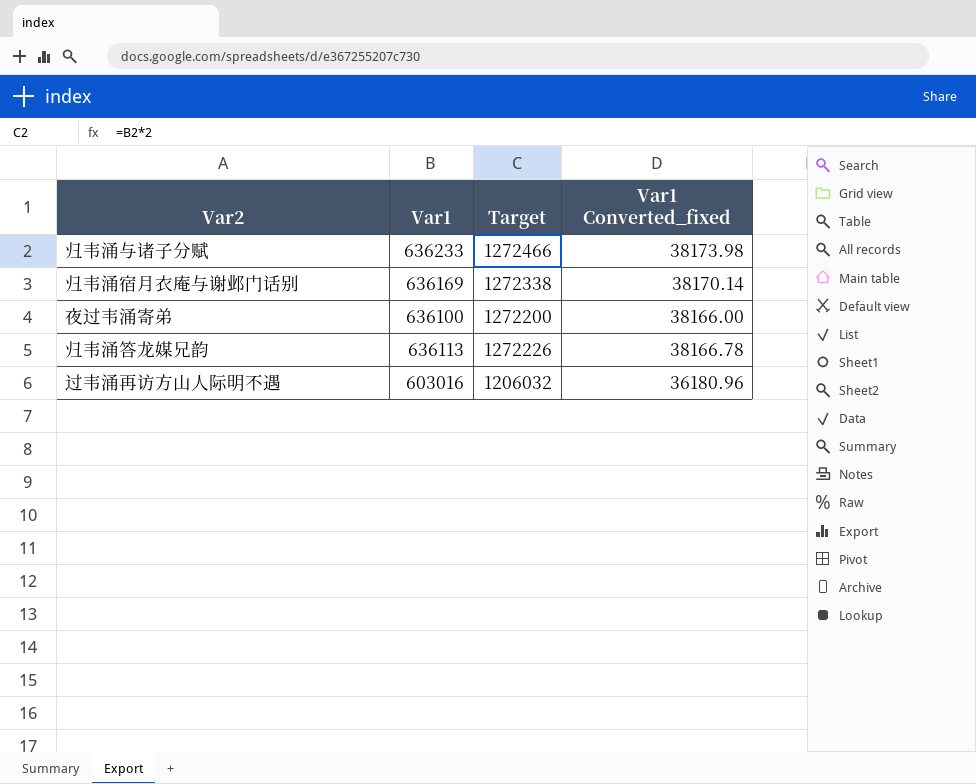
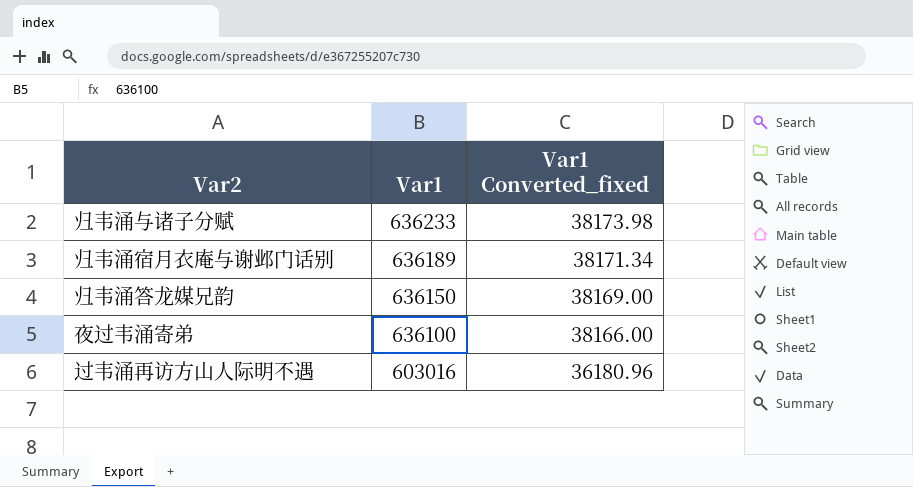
row order: none -> Var1 descending
column Target | formula: [Var1] * 2 -> none
归韦涌宿月衣庵与谢邺门话别 | Var1: 636169 -> 636189
归韦涌宿月衣庵与谢邺门话别 | Var1 Converted_fixed: 38170.14 -> 38171.34
归韦涌答龙媒兄韵 | Var1: 636113 -> 636150
归韦涌答龙媒兄韵 | Var1 Converted_fixed: 38166.78 -> 38169.00

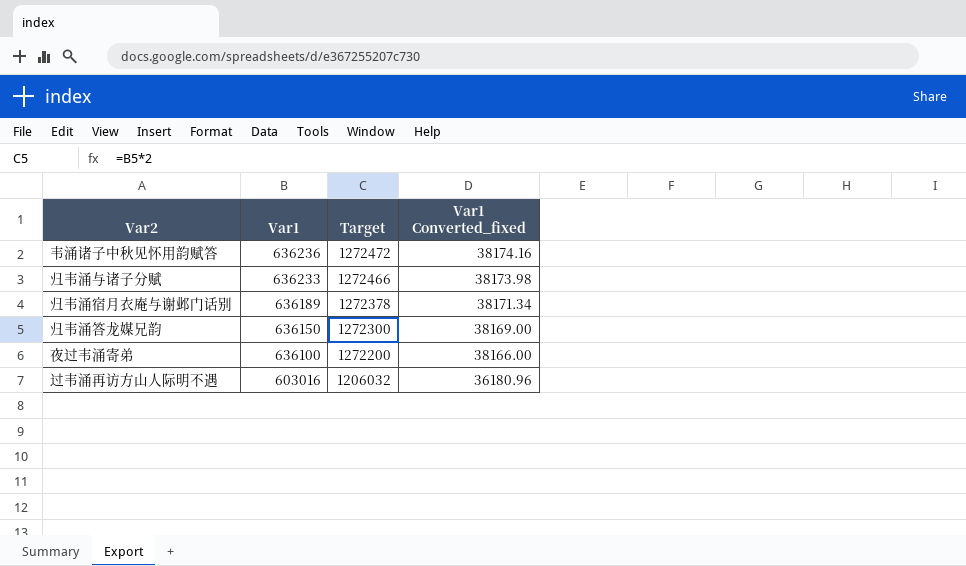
column Target | formula: none -> [Var1] * 2
row 韦涌诸子中秋见怀用韵赋答: none -> 636236 | 1272472 | 38174.16

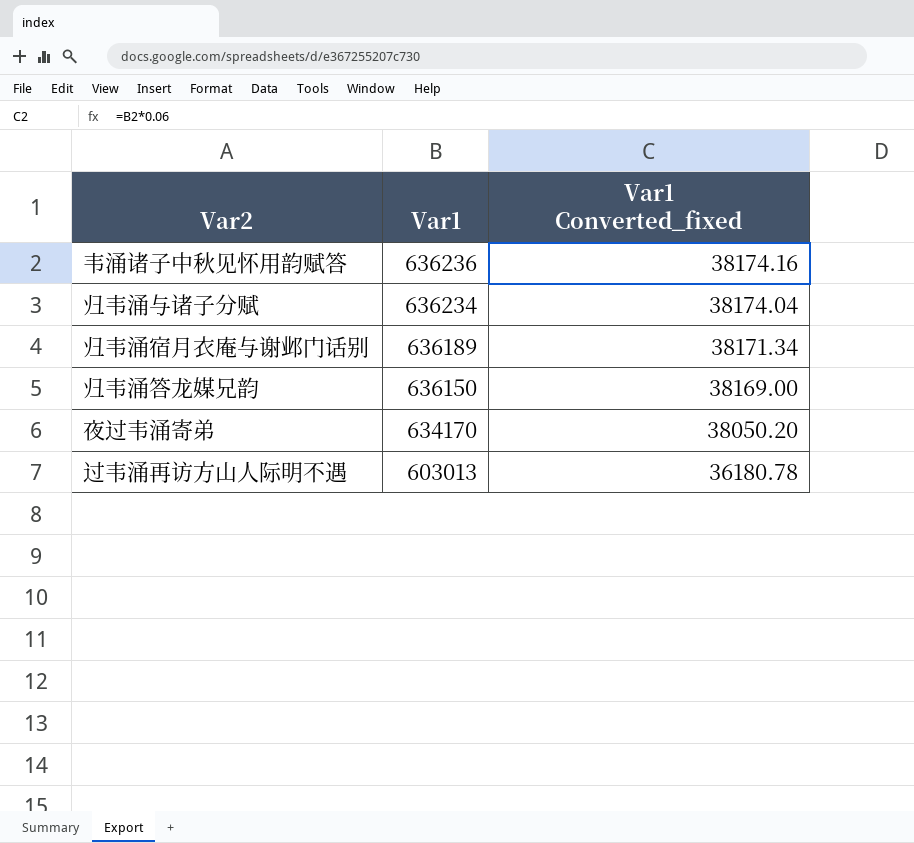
column Target | formula: [Var1] * 2 -> none
归韦涌与诸子分赋 | Var1: 636233 -> 636234
归韦涌与诸子分赋 | Var1 Converted_fixed: 38173.98 -> 38174.04
夜过韦涌寄弟 | Var1: 636100 -> 634170
夜过韦涌寄弟 | Var1 Converted_fixed: 38166.00 -> 38050.20
过韦涌再访方山人际明不遇 | Var1: 603016 -> 603013
过韦涌再访方山人际明不遇 | Var1 Converted_fixed: 36180.96 -> 36180.78

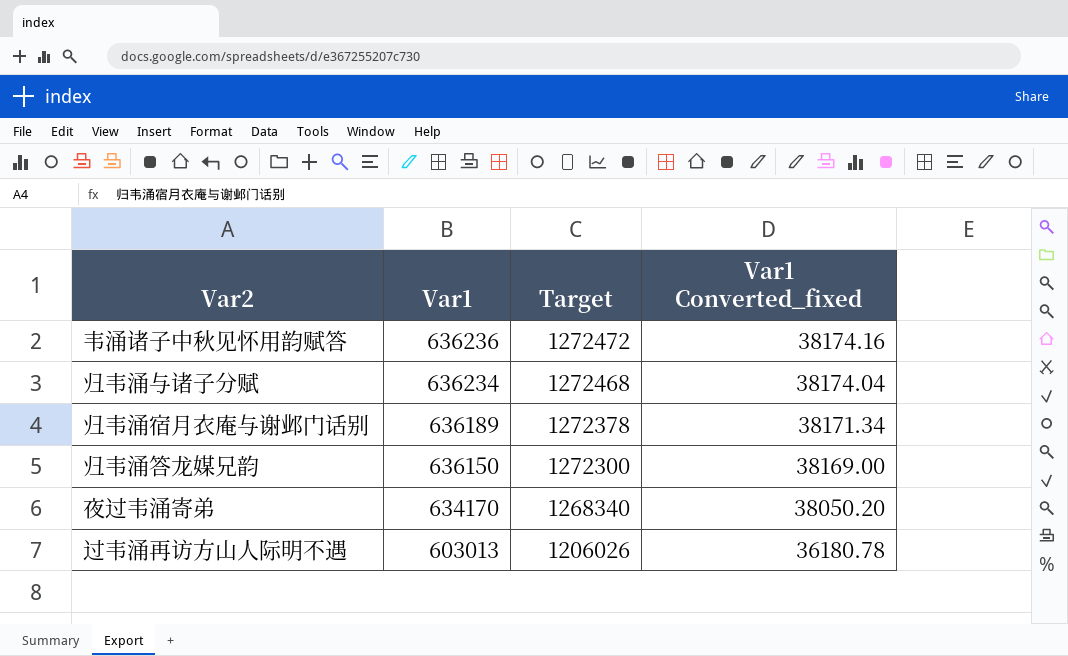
column Target | formula: none -> [Var1] * 2

